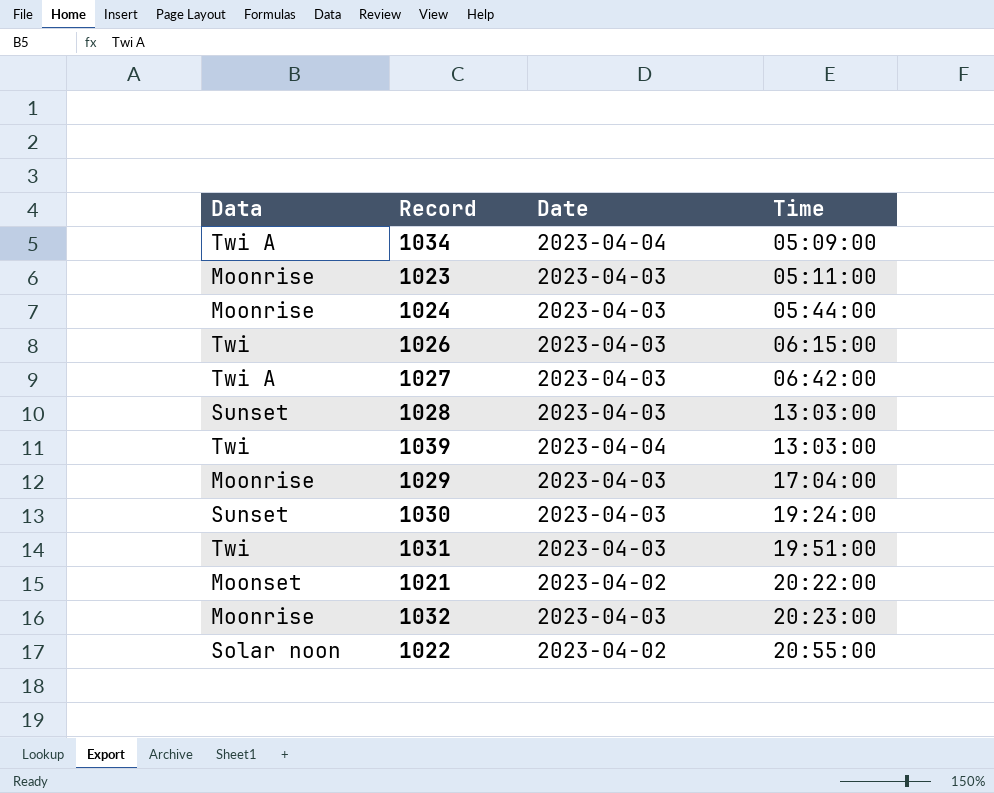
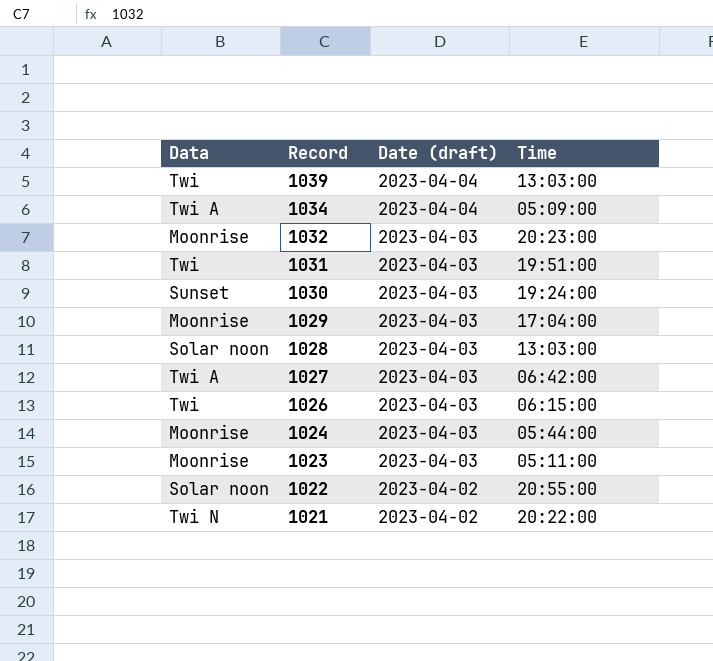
row order: Time ascending -> Record descending
column name: Date -> Date (draft)
1028 | Data: Sunset -> Solar noon
1021 | Data: Moonset -> Twi N

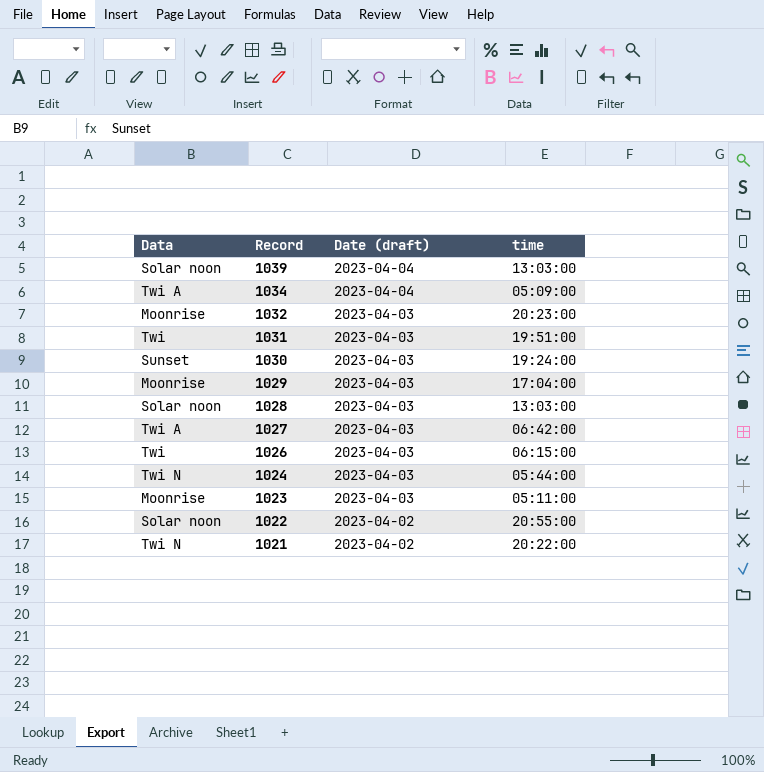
column name: Time -> time
1039 | Data: Twi -> Solar noon
1024 | Data: Moonrise -> Twi N

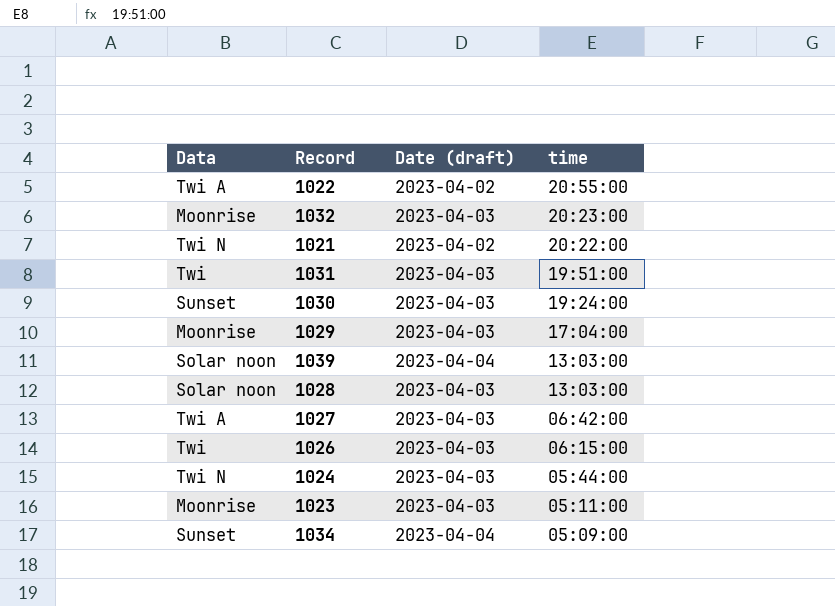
row order: Record descending -> time descending
1022 | Data: Solar noon -> Twi A
1034 | Data: Twi A -> Sunset

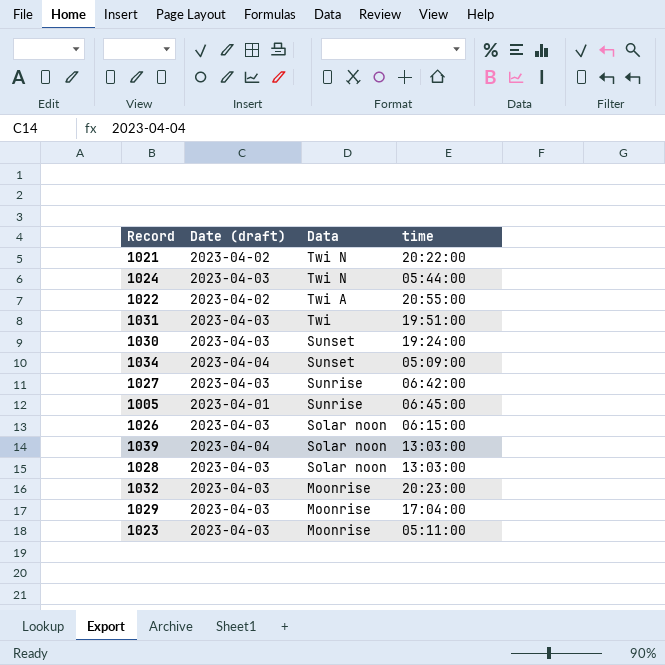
row order: time descending -> Data descending
column Data | position: 1 -> 3
1027 | Data: Twi A -> Sunrise
row 1005: none -> 2023-04-01 | Sunrise | 06:45:00
1026 | Data: Twi -> Solar noon

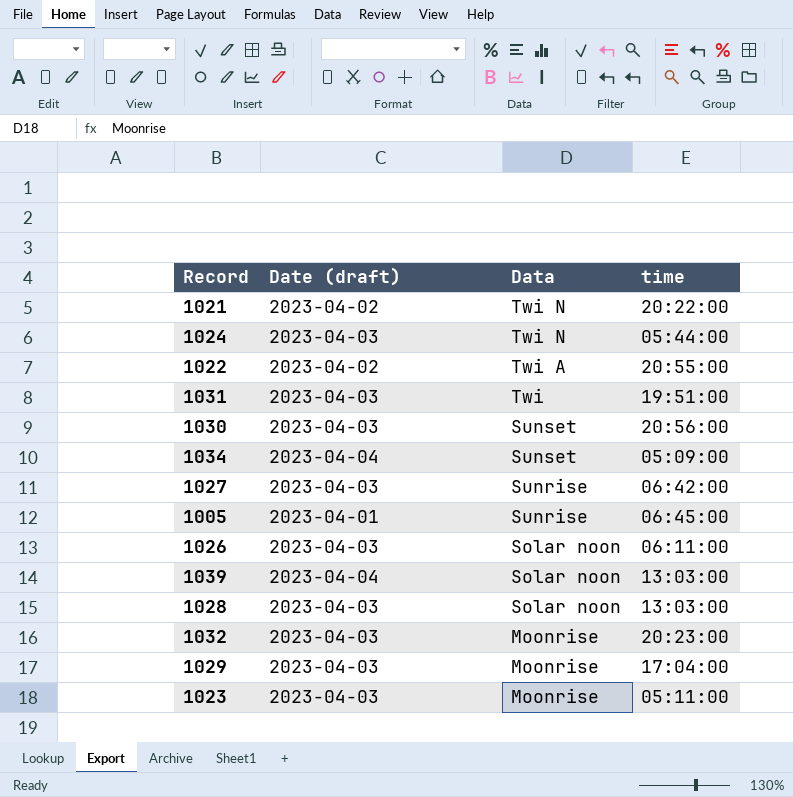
1030 | time: 19:24:00 -> 20:56:00
1026 | time: 06:15:00 -> 06:11:00

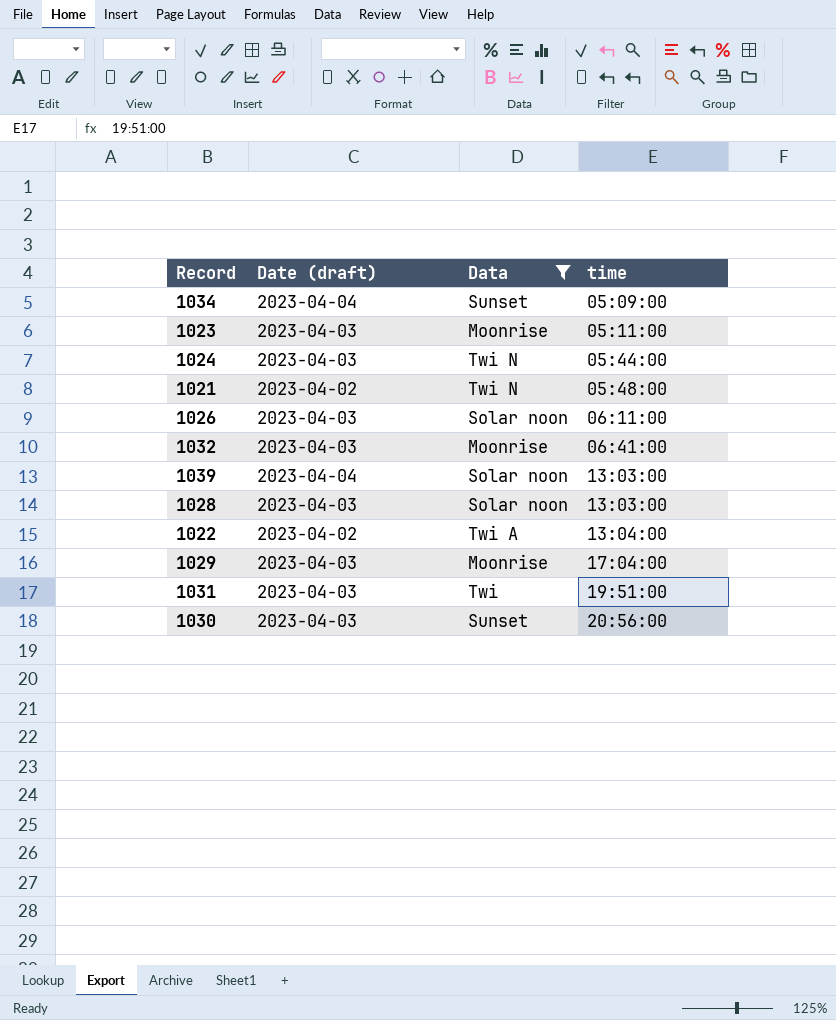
filter: none -> Data != Sunrise
row order: Data descending -> time ascending
1021 | time: 20:22:00 -> 05:48:00
1032 | time: 20:23:00 -> 06:41:00
1022 | time: 20:55:00 -> 13:04:00

